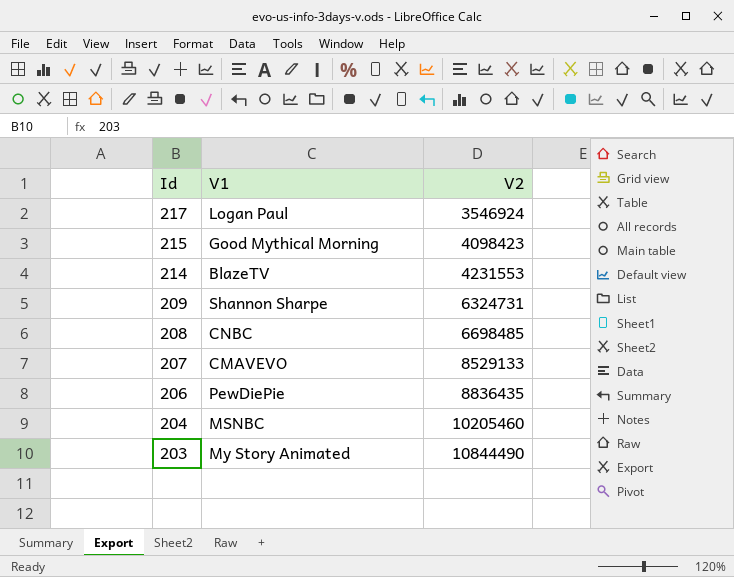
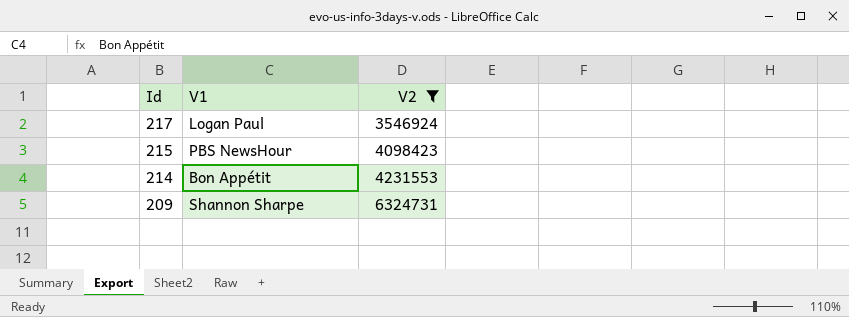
filter: none -> V2 <= 6324731
215 | V1: Good Mythical Morning -> PBS NewsHour
214 | V1: BlazeTV -> Bon Appétit

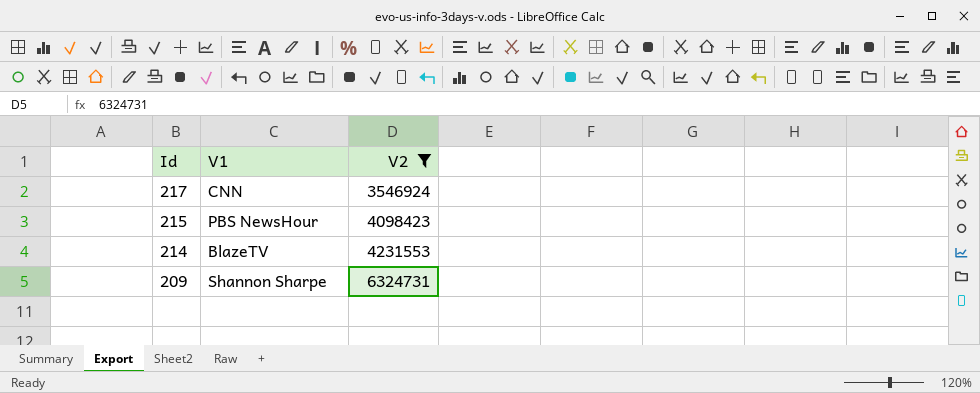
217 | V1: Logan Paul -> CNN
214 | V1: Bon Appétit -> BlazeTV

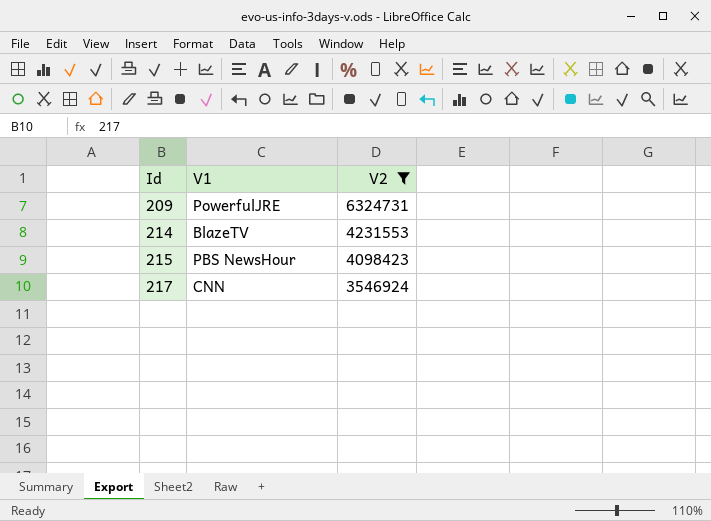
row order: Id descending -> Id ascending
209 | V1: Shannon Sharpe -> PowerfulJRE

